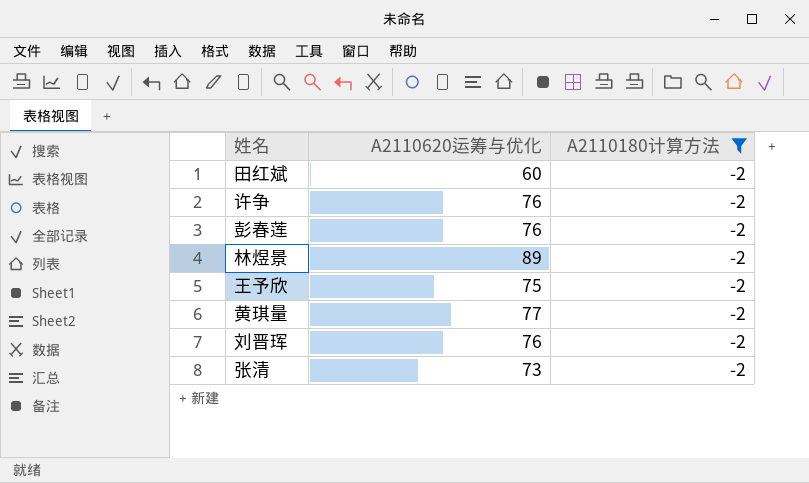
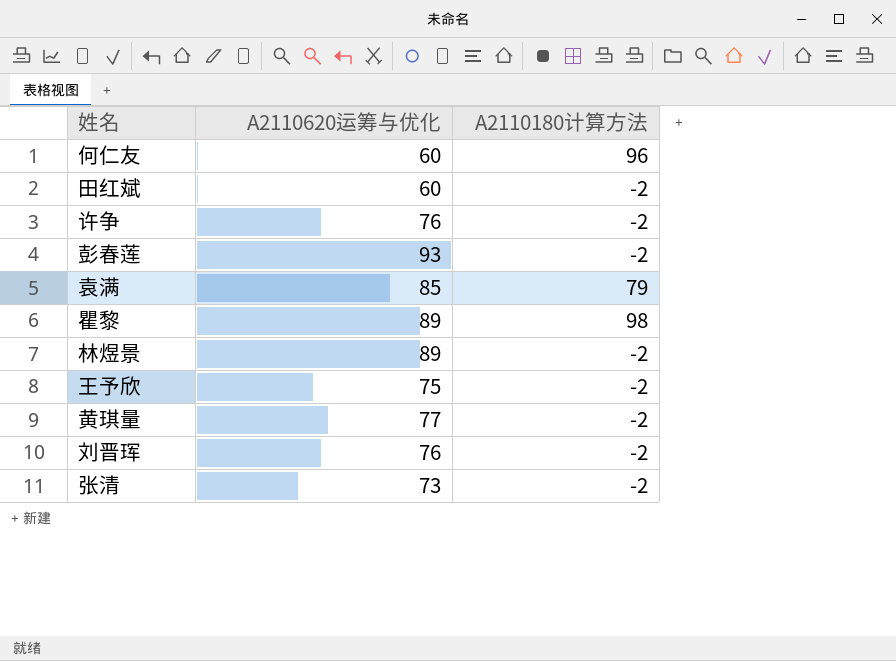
filter: A2110180计算方法 = -2 -> none
彭春莲 | A2110620运筹与优化: 76 -> 93

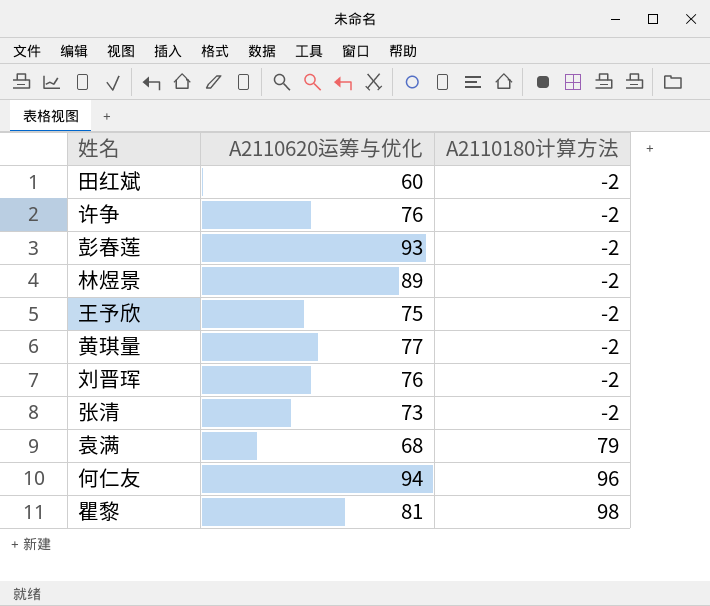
row order: none -> A2110180计算方法 ascending
袁满 | A2110620运筹与优化: 85 -> 68
何仁友 | A2110620运筹与优化: 60 -> 94
瞿黎 | A2110620运筹与优化: 89 -> 81

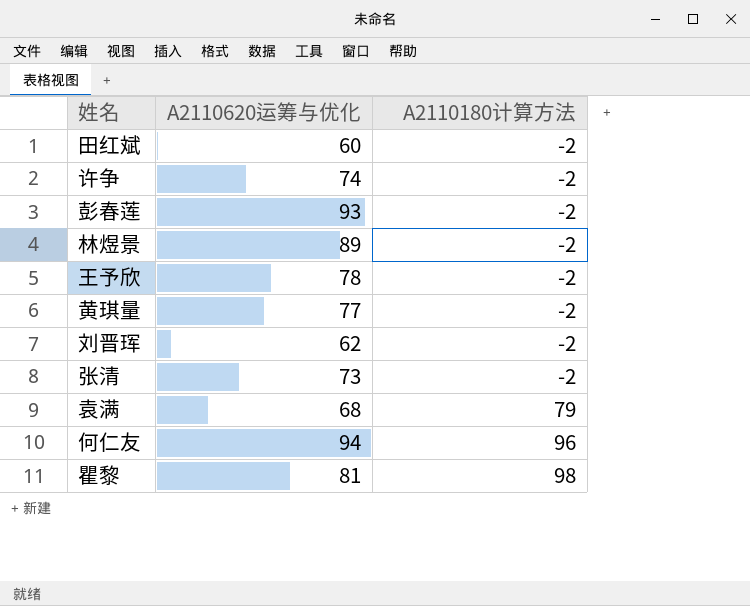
许争 | A2110620运筹与优化: 76 -> 74
王予欣 | A2110620运筹与优化: 75 -> 78
刘晋珲 | A2110620运筹与优化: 76 -> 62

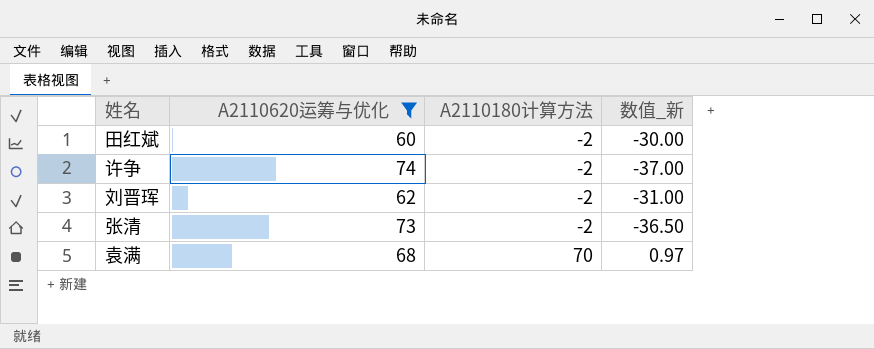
filter: none -> A2110620运筹与优化 <= 74
column 数值_新 | formula: none -> [A2110620运筹与优化] / [A2110180计算方法]
袁满 | A2110180计算方法: 79 -> 70

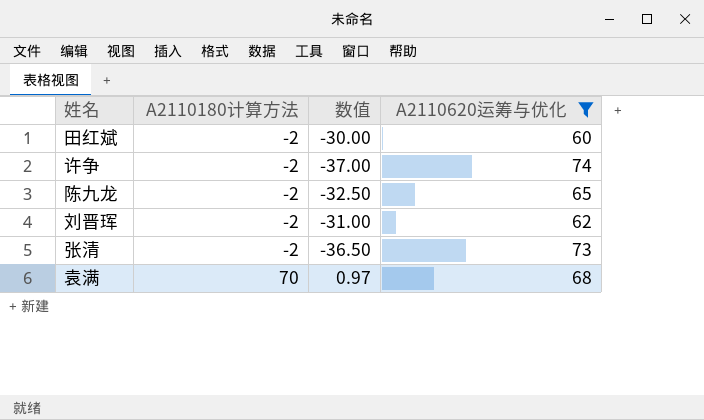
column name: 数值_新 -> 数值
column A2110620运筹与优化 | position: 2 -> 4
row 陈九龙: none -> -2 | -32.50 | 65

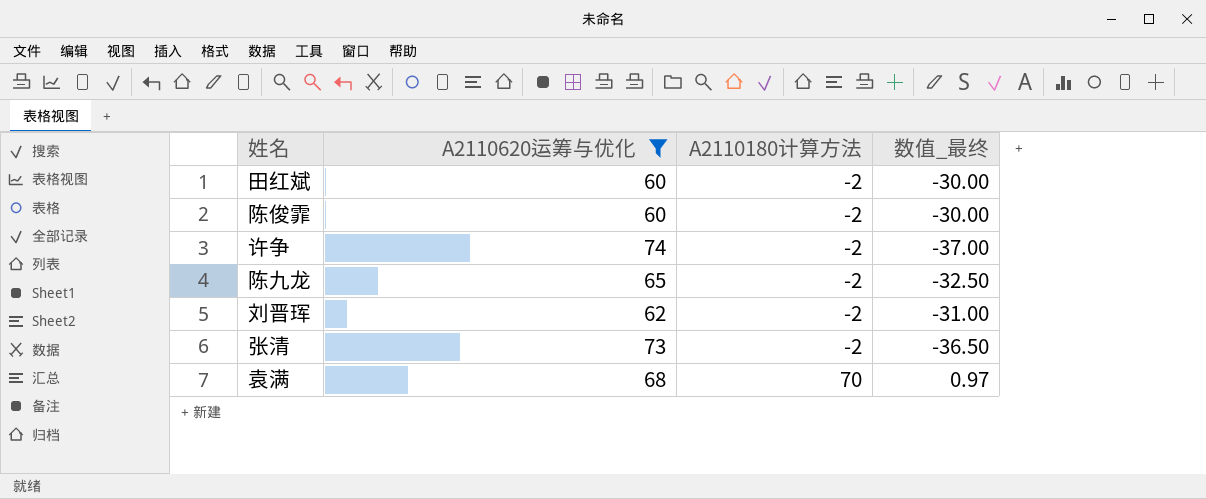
column A2110620运筹与优化 | position: 4 -> 2
column name: 数值 -> 数值_最终
row 陈俊霏: none -> 60 | -2 | -30.00

